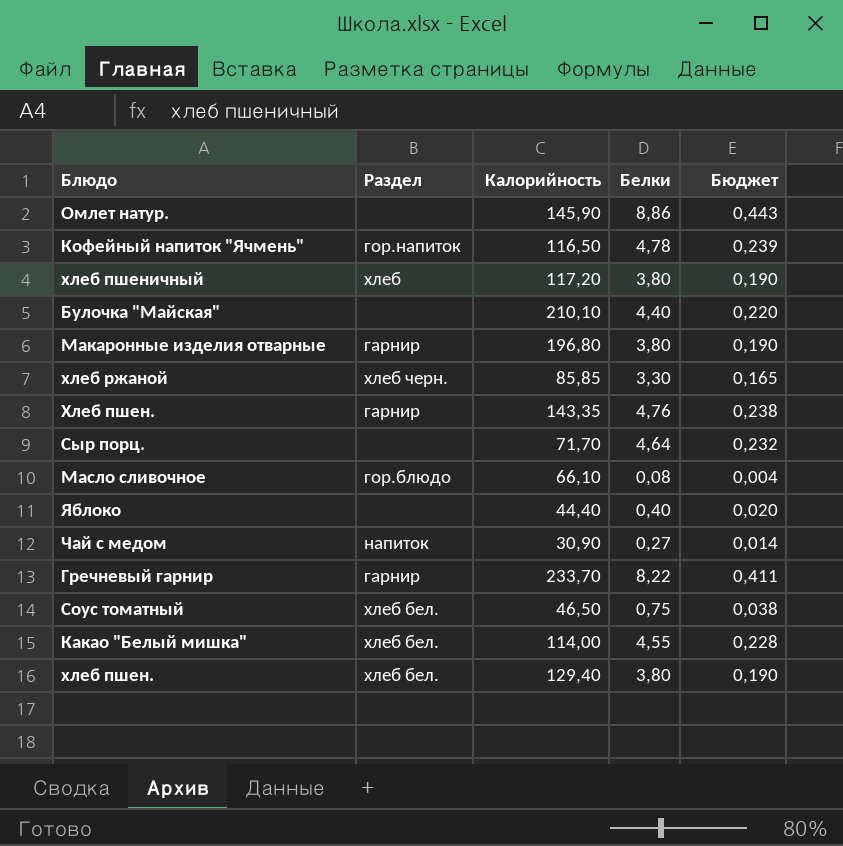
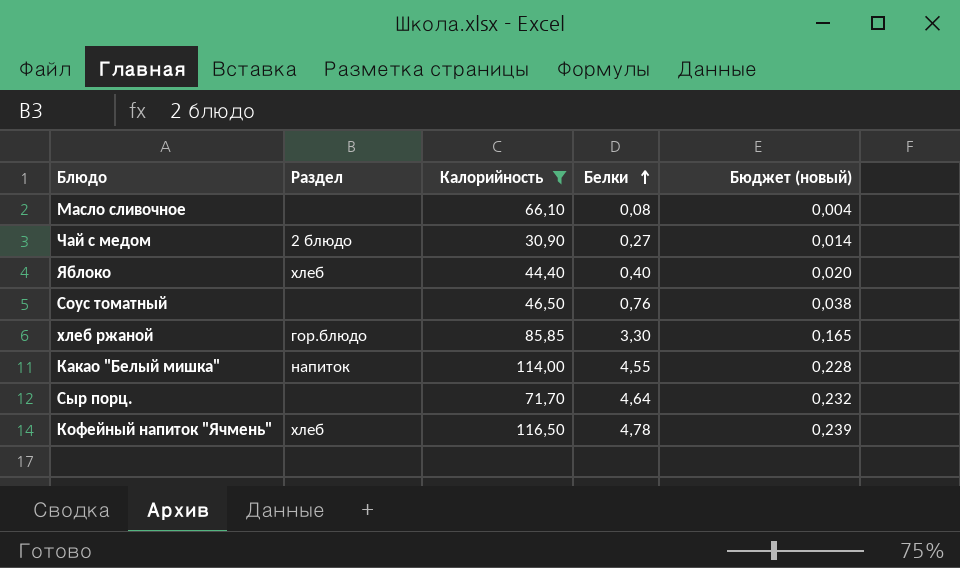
filter: none -> Калорийность <= 116,50
row order: none -> Белки ascending
column name: Бюджет -> Бюджет (новый)
Масло сливочное | Раздел: гор.блюдо -> none
Чай с медом | Раздел: напиток -> 2 блюдо
Яблоко | Раздел: none -> хлеб
Соус томатный | Раздел: хлеб бел. -> none
Соус томатный | Белки: 0,75 -> 0,76
хлеб ржаной | Раздел: хлеб черн. -> гор.блюдо
Какао "Белый мишка" | Раздел: хлеб бел. -> напиток
Кофейный напиток "Ячмень" | Раздел: гор.напиток -> хлеб

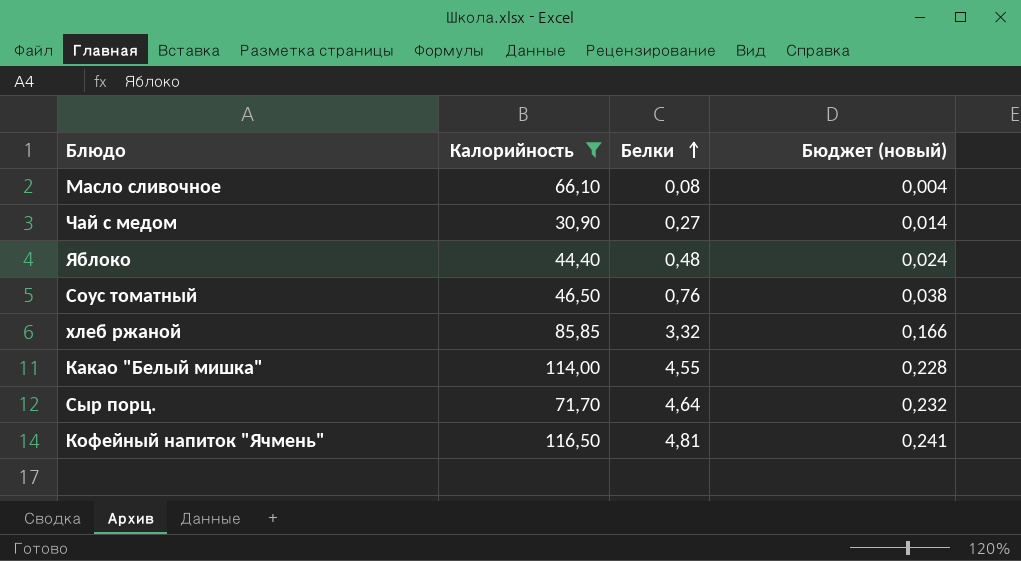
column Раздел | position: 2 -> none
Яблоко | Белки: 0,40 -> 0,48
Яблоко | Бюджет (новый): 0,020 -> 0,024
хлеб ржаной | Белки: 3,30 -> 3,32
хлеб ржаной | Бюджет (новый): 0,165 -> 0,166
Кофейный напиток "Ячмень" | Белки: 4,78 -> 4,81
Кофейный напиток "Ячмень" | Бюджет (новый): 0,239 -> 0,241

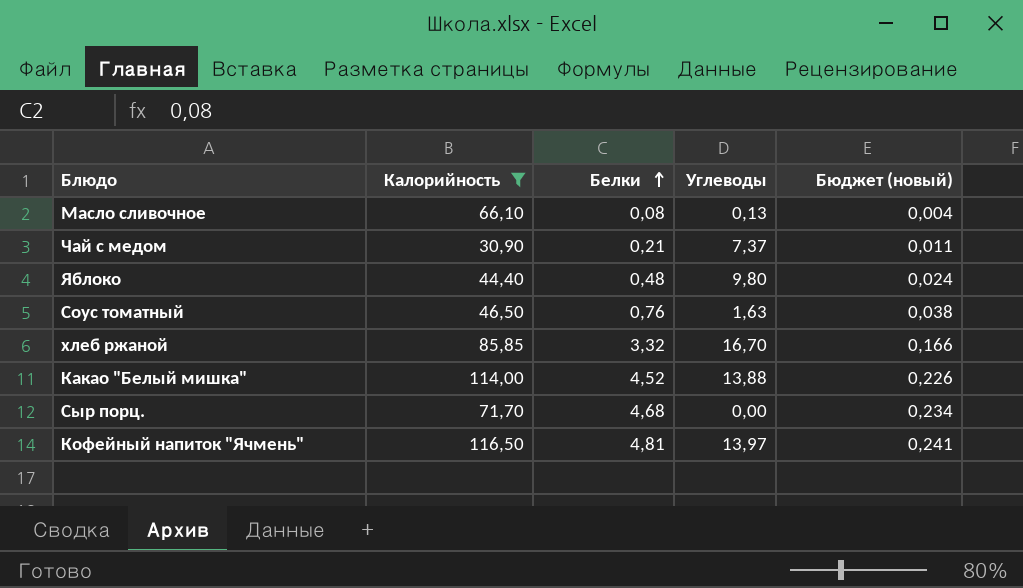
column Углеводы | position: none -> 4
Чай с медом | Белки: 0,27 -> 0,21
Чай с медом | Бюджет (новый): 0,014 -> 0,011
Какао "Белый мишка" | Белки: 4,55 -> 4,52
Какао "Белый мишка" | Бюджет (новый): 0,228 -> 0,226
Сыр порц. | Белки: 4,64 -> 4,68
Сыр порц. | Бюджет (новый): 0,232 -> 0,234

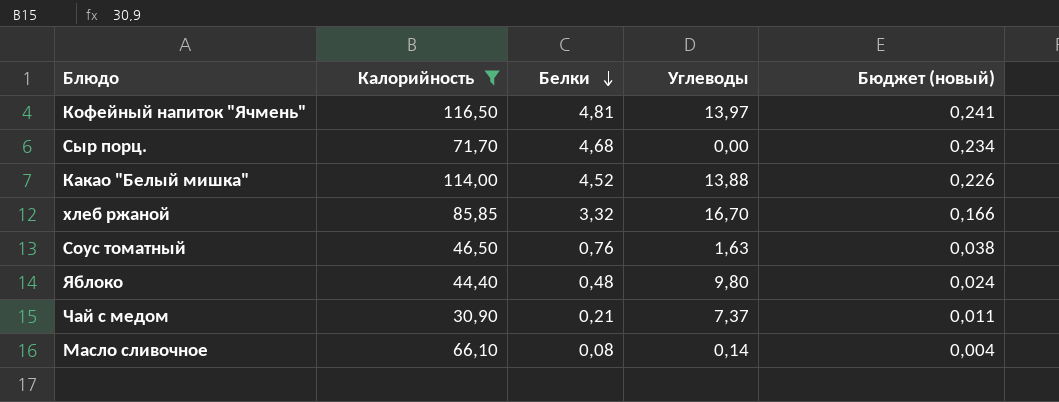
row order: Белки ascending -> Белки descending
Масло сливочное | Углеводы: 0,13 -> 0,14

